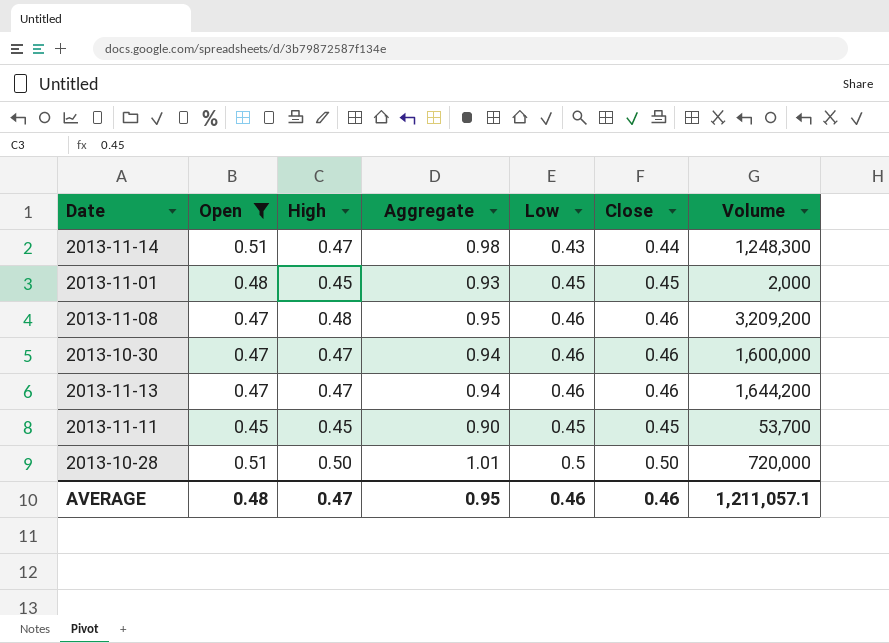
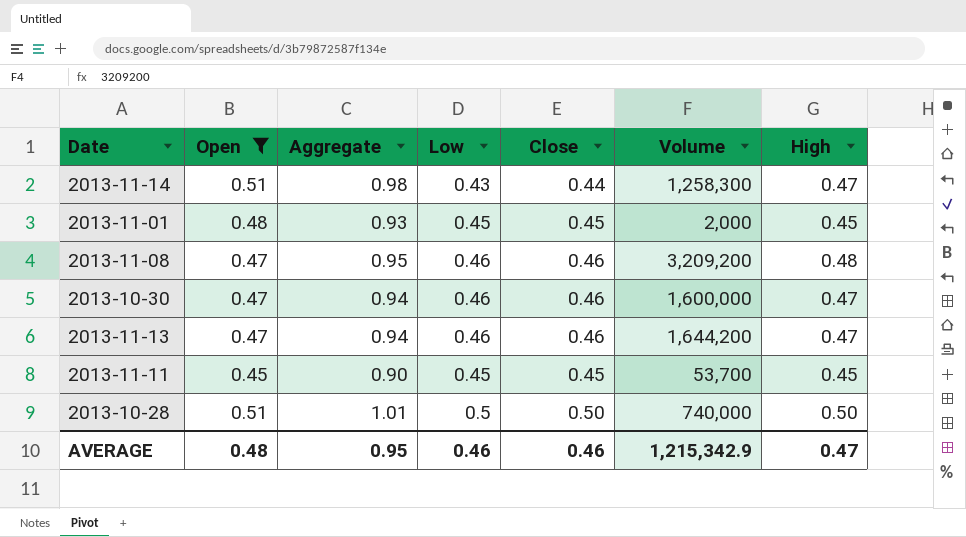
column High | position: 3 -> 7
2013-11-14 | Volume: 1,248,300 -> 1,258,300
2013-10-28 | Volume: 720,000 -> 740,000
AVERAGE | Volume: 1,211,057.1 -> 1,215,342.9

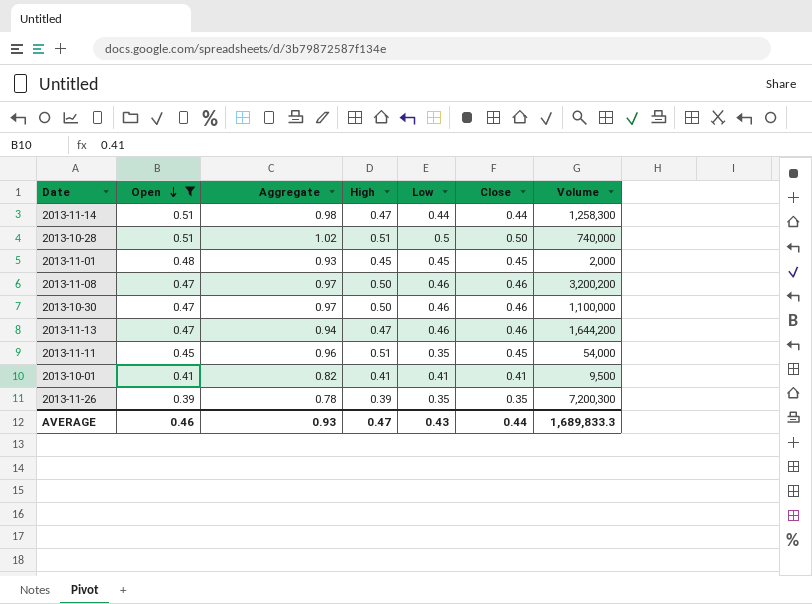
row order: none -> Open descending
column High | position: 7 -> 4
2013-11-14 | Low: 0.43 -> 0.44
2013-10-28 | Aggregate: 1.01 -> 1.02
2013-10-28 | High: 0.50 -> 0.51
2013-11-08 | Aggregate: 0.95 -> 0.97
2013-11-08 | High: 0.48 -> 0.50
2013-11-08 | Volume: 3,209,200 -> 3,200,200
2013-10-30 | Aggregate: 0.94 -> 0.97
2013-10-30 | High: 0.47 -> 0.50
2013-10-30 | Volume: 1,600,000 -> 1,100,000
2013-11-11 | Aggregate: 0.90 -> 0.96
2013-11-11 | High: 0.45 -> 0.51
2013-11-11 | Low: 0.45 -> 0.35
2013-11-11 | Volume: 53,700 -> 54,000
row 2013-10-01: none -> 0.41 | 0.82 | 0.41 | 0.41 | 0.41 | 9,500
row 2013-11-26: none -> 0.39 | 0.78 | 0.39 | 0.35 | 0.35 | 7,200,300
AVERAGE | Open: 0.48 -> 0.46
AVERAGE | Aggregate: 0.95 -> 0.93
AVERAGE | Low: 0.46 -> 0.43
AVERAGE | Close: 0.46 -> 0.44
AVERAGE | Volume: 1,215,342.9 -> 1,689,833.3

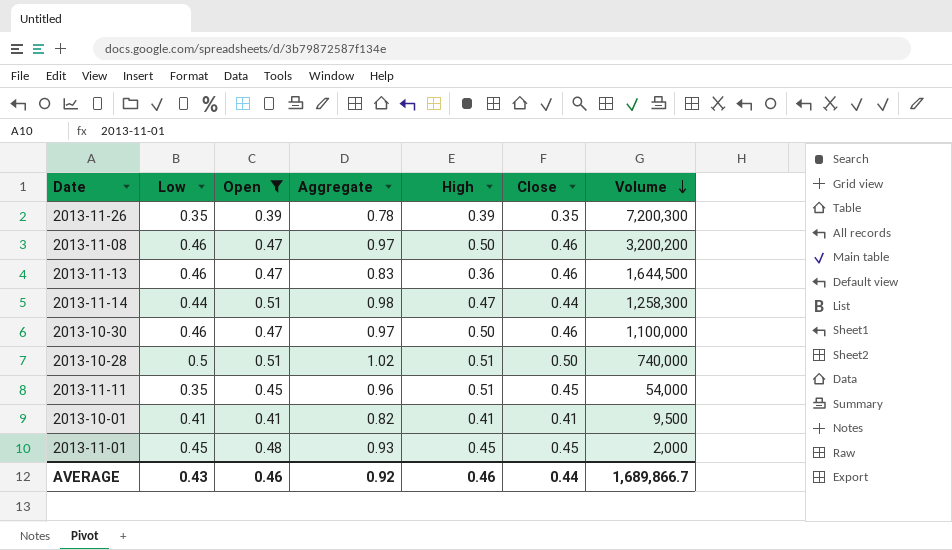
row order: Open descending -> Volume descending
column Low | position: 5 -> 2
2013-11-13 | Aggregate: 0.94 -> 0.83
2013-11-13 | High: 0.47 -> 0.36
2013-11-13 | Volume: 1,644,200 -> 1,644,500
AVERAGE | Aggregate: 0.93 -> 0.92
AVERAGE | High: 0.47 -> 0.46
AVERAGE | Volume: 1,689,833.3 -> 1,689,866.7

